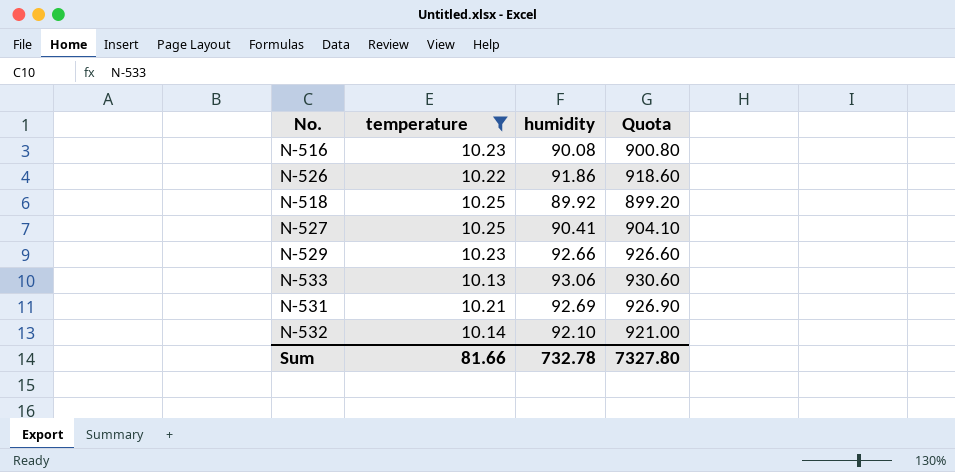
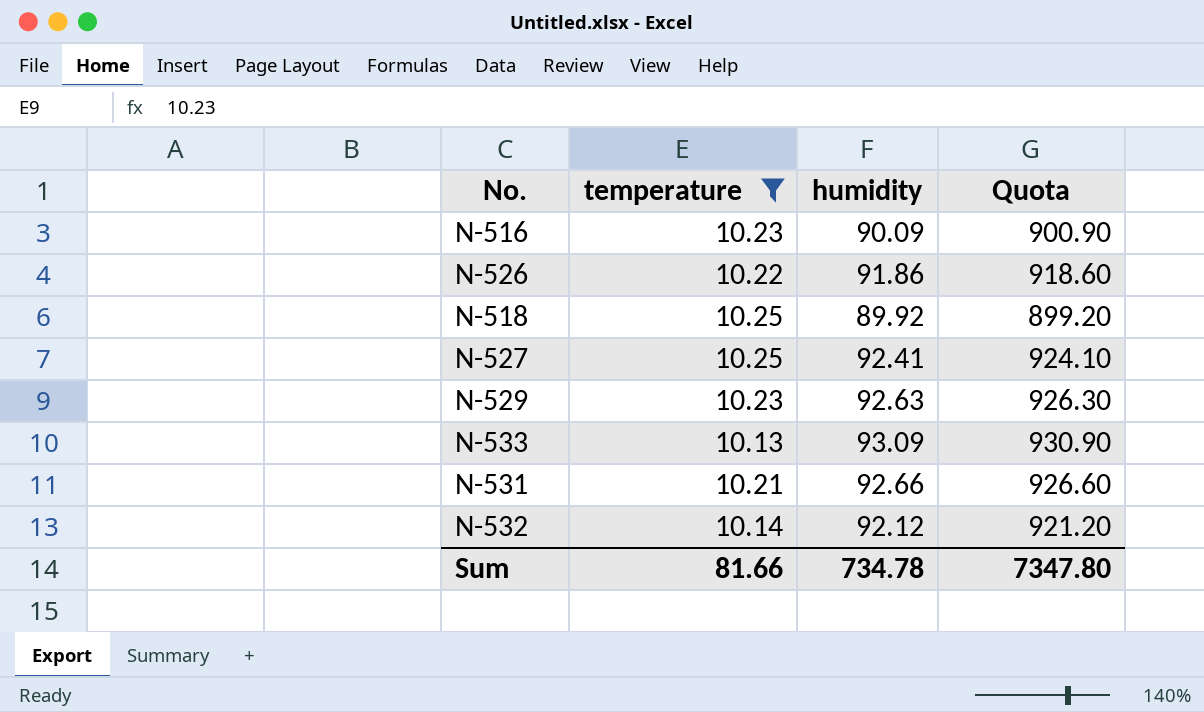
N-516 | humidity: 90.08 -> 90.09
N-516 | Quota: 900.80 -> 900.90
N-527 | humidity: 90.41 -> 92.41
N-527 | Quota: 904.10 -> 924.10
N-529 | humidity: 92.66 -> 92.63
N-529 | Quota: 926.60 -> 926.30
N-533 | humidity: 93.06 -> 93.09
N-533 | Quota: 930.60 -> 930.90
N-531 | humidity: 92.69 -> 92.66
N-531 | Quota: 926.90 -> 926.60
N-532 | humidity: 92.10 -> 92.12
N-532 | Quota: 921.00 -> 921.20
Sum | humidity: 732.78 -> 734.78
Sum | Quota: 7327.80 -> 7347.80

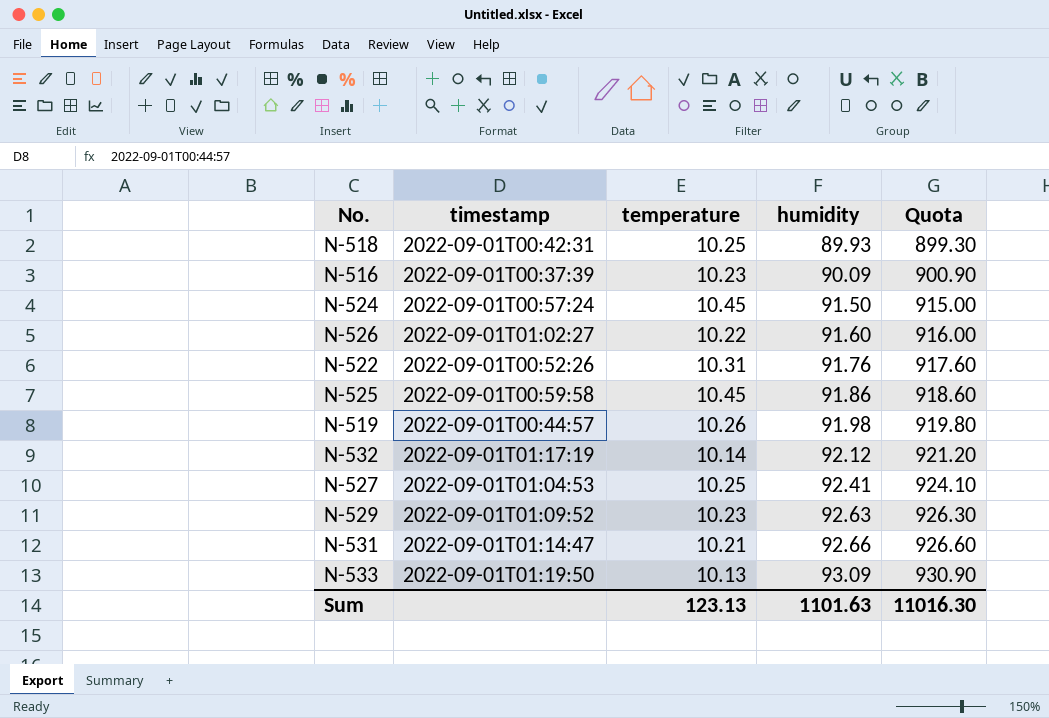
filter: temperature <= 10.25 -> none
row order: none -> humidity ascending
column timestamp | position: none -> 2
N-518 | humidity: 89.92 -> 89.93
N-518 | Quota: 899.20 -> 899.30
N-526 | humidity: 91.86 -> 91.60
N-526 | Quota: 918.60 -> 916.00
Sum | temperature: 81.66 -> 123.13
Sum | humidity: 734.78 -> 1101.63
Sum | Quota: 7347.80 -> 11016.30

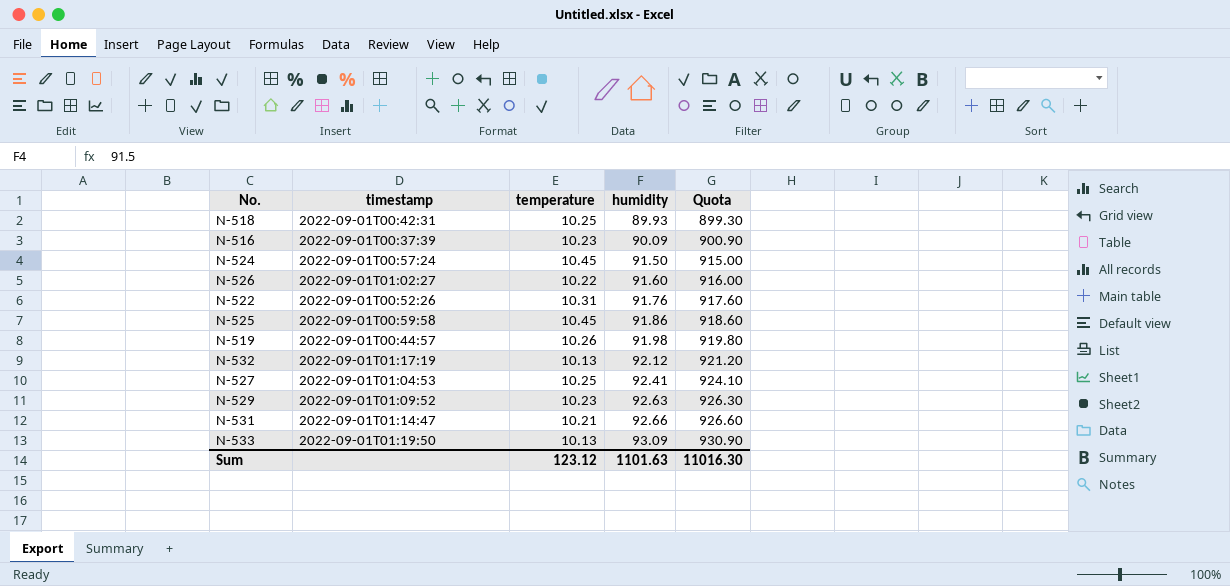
N-532 | temperature: 10.14 -> 10.13
Sum | temperature: 123.13 -> 123.12

